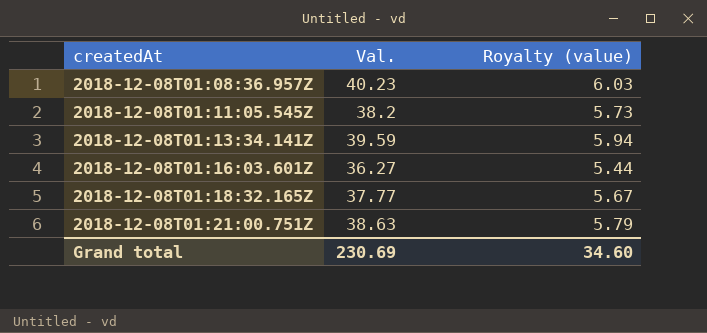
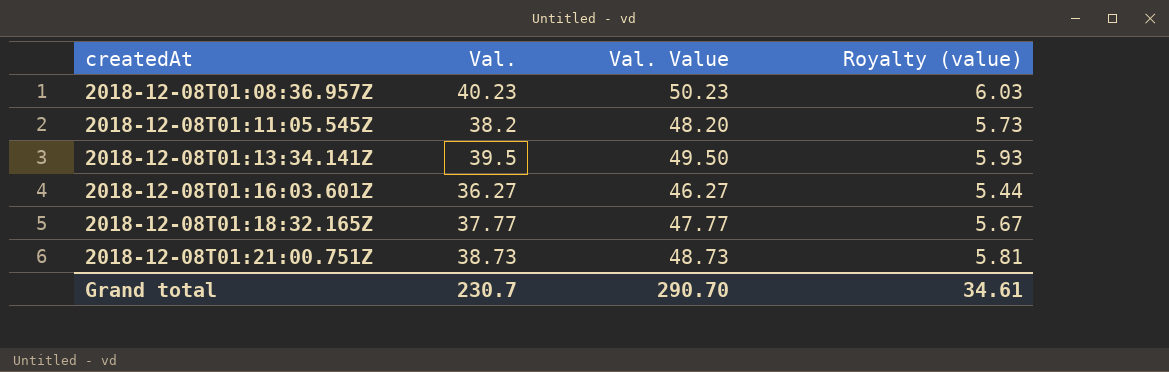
column Val. Value | formula: none -> [Val.] + 10
2018-12-08T01:13:34.141Z | Val.: 39.59 -> 39.5
2018-12-08T01:13:34.141Z | Royalty (value): 5.94 -> 5.93
2018-12-08T01:21:00.751Z | Val.: 38.63 -> 38.73
2018-12-08T01:21:00.751Z | Royalty (value): 5.79 -> 5.81
Grand total | Val.: 230.69 -> 230.7
Grand total | Royalty (value): 34.60 -> 34.61

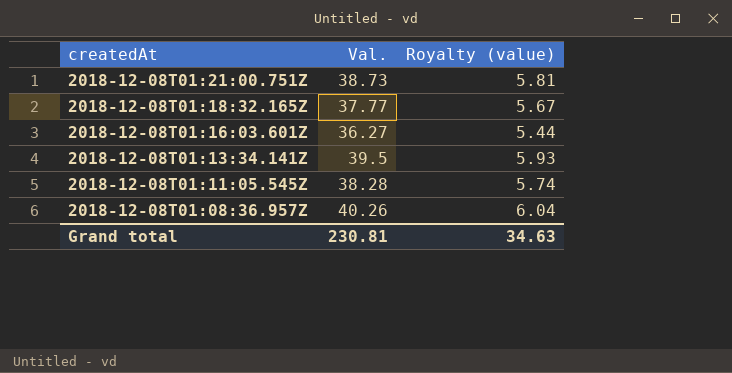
row order: createdAt ascending -> createdAt descending
column Val. Value | formula: [Val.] + 10 -> none
2018-12-08T01:11:05.545Z | Val.: 38.2 -> 38.28
2018-12-08T01:11:05.545Z | Royalty (value): 5.73 -> 5.74
2018-12-08T01:08:36.957Z | Val.: 40.23 -> 40.26
2018-12-08T01:08:36.957Z | Royalty (value): 6.03 -> 6.04
Grand total | Val.: 230.7 -> 230.81
Grand total | Royalty (value): 34.61 -> 34.63

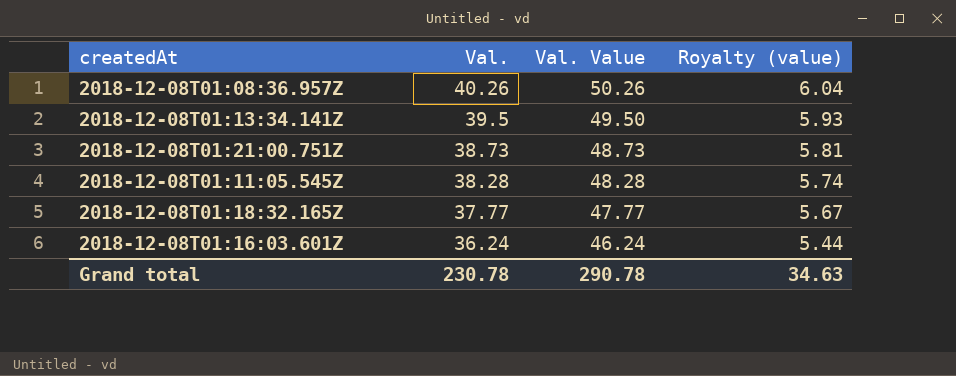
row order: createdAt descending -> Val. descending
column Val. Value | formula: none -> [Val.] + 10
2018-12-08T01:16:03.601Z | Val.: 36.27 -> 36.24
Grand total | Val.: 230.81 -> 230.78

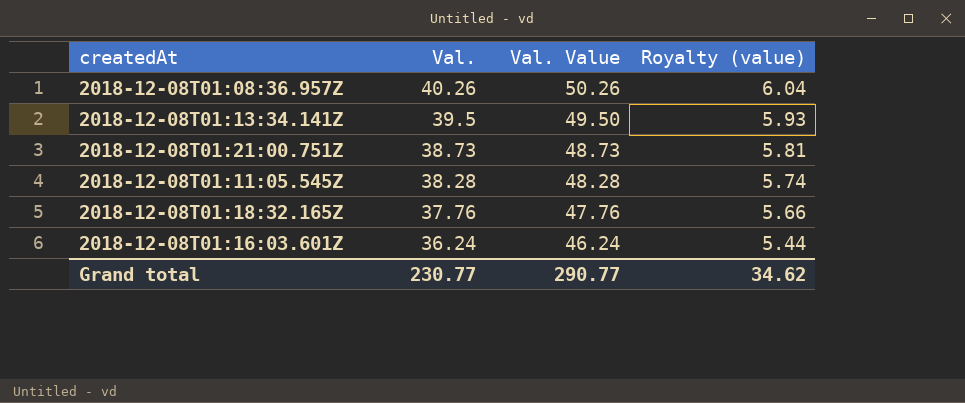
2018-12-08T01:18:32.165Z | Val.: 37.77 -> 37.76
2018-12-08T01:18:32.165Z | Val. Value: 47.77 -> 47.76
2018-12-08T01:18:32.165Z | Royalty (value): 5.67 -> 5.66
Grand total | Val.: 230.78 -> 230.77
Grand total | Val. Value: 290.78 -> 290.77
Grand total | Royalty (value): 34.63 -> 34.62

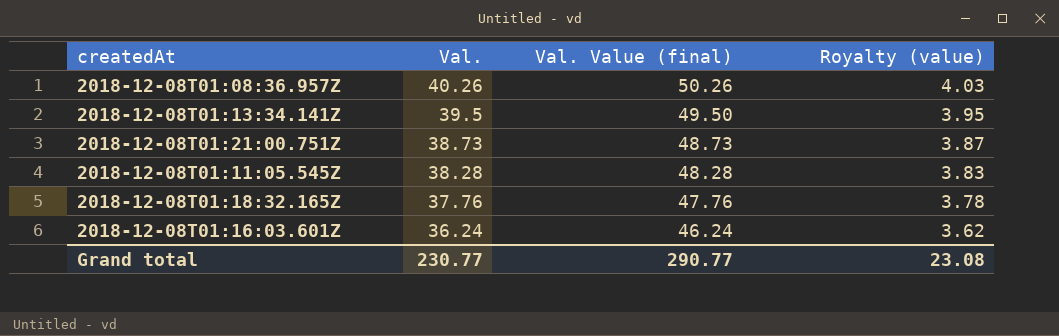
column name: Val. Value -> Val. Value (final)
column Royalty (value) | formula: [Val.] * 0.15 -> [Val.] * 0.1
Grand total | Royalty (value): 34.62 -> 23.08

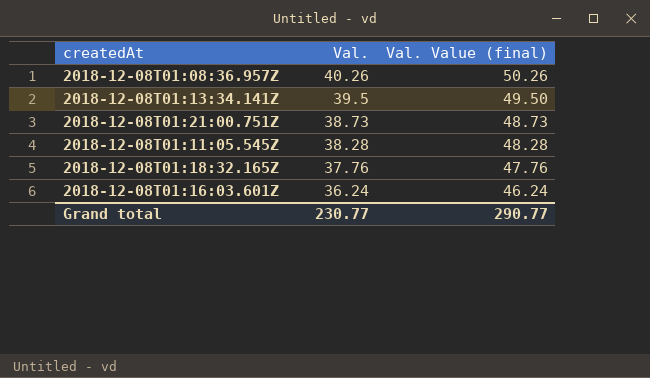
column Royalty (value) | formula: [Val.] * 0.1 -> none

